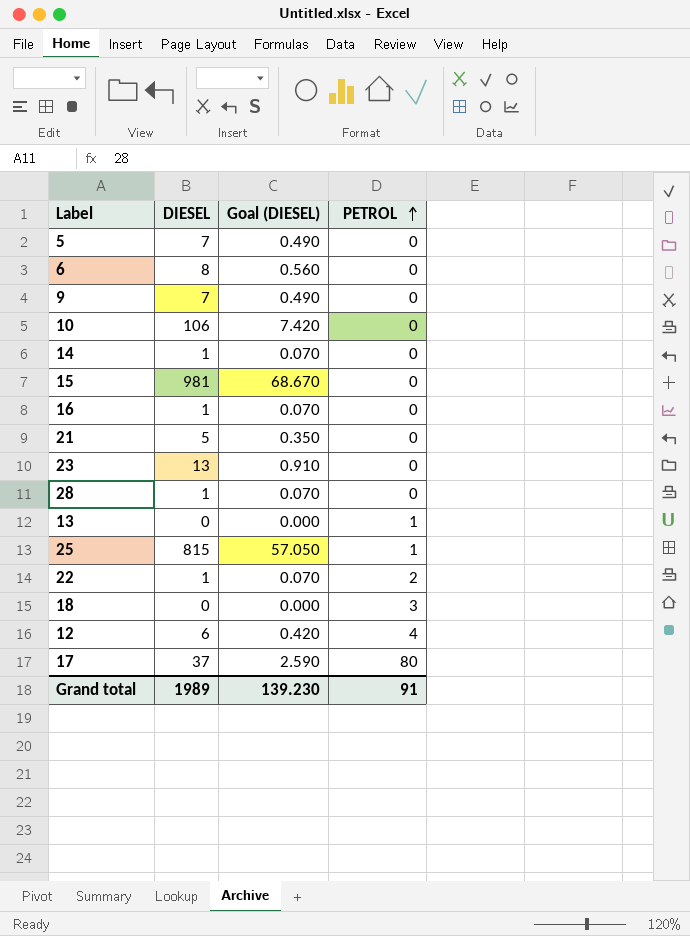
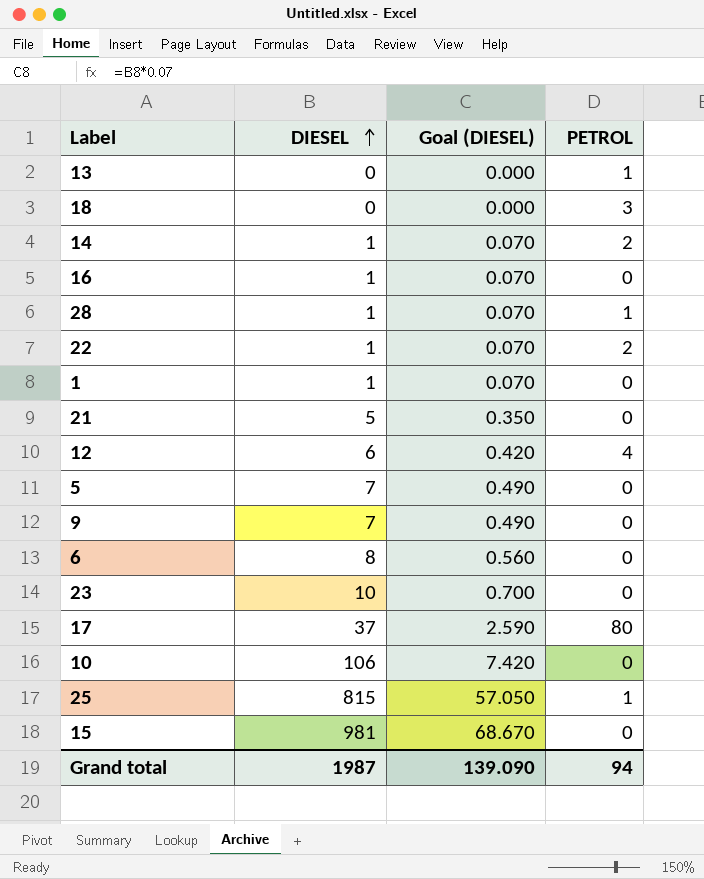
row order: PETROL ascending -> DIESEL ascending
14 | PETROL: 0 -> 2
28 | PETROL: 0 -> 1
row 1: none -> 1 | 0.070 | 0
23 | DIESEL: 13 -> 10
23 | Goal (DIESEL): 0.910 -> 0.700
Grand total | DIESEL: 1989 -> 1987
Grand total | Goal (DIESEL): 139.230 -> 139.090
Grand total | PETROL: 91 -> 94

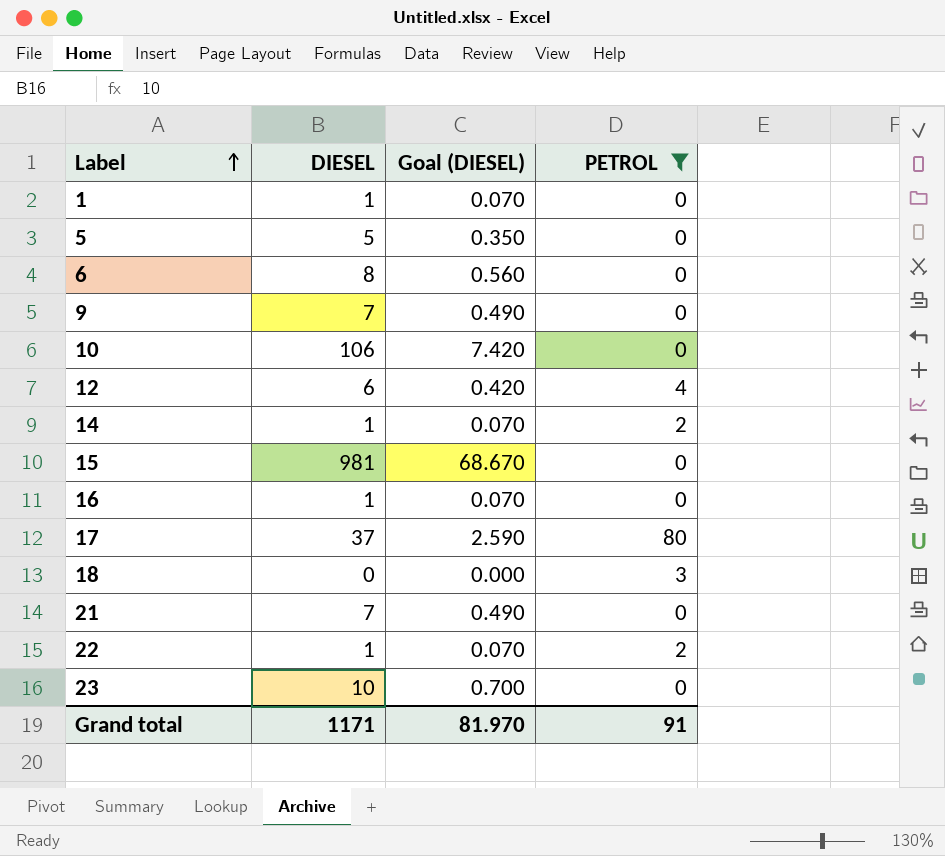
filter: none -> PETROL != 1
row order: DIESEL ascending -> Label ascending
5 | DIESEL: 7 -> 5
5 | Goal (DIESEL): 0.490 -> 0.350
21 | DIESEL: 5 -> 7
21 | Goal (DIESEL): 0.350 -> 0.490
Grand total | DIESEL: 1987 -> 1171
Grand total | Goal (DIESEL): 139.090 -> 81.970
Grand total | PETROL: 94 -> 91

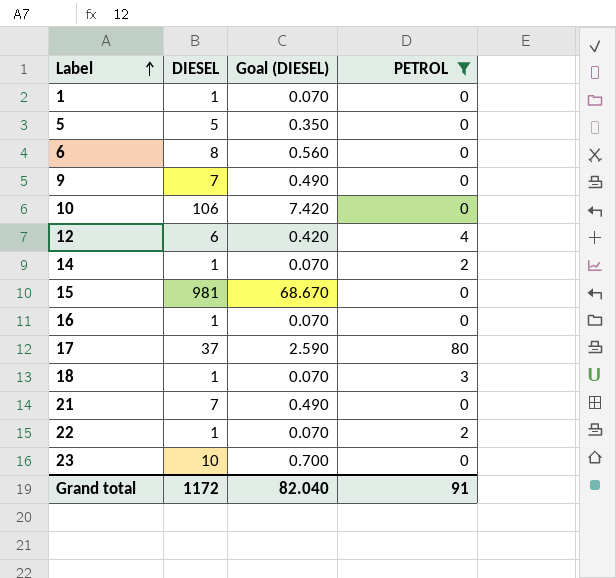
18 | DIESEL: 0 -> 1
18 | Goal (DIESEL): 0.000 -> 0.070
Grand total | DIESEL: 1171 -> 1172
Grand total | Goal (DIESEL): 81.970 -> 82.040

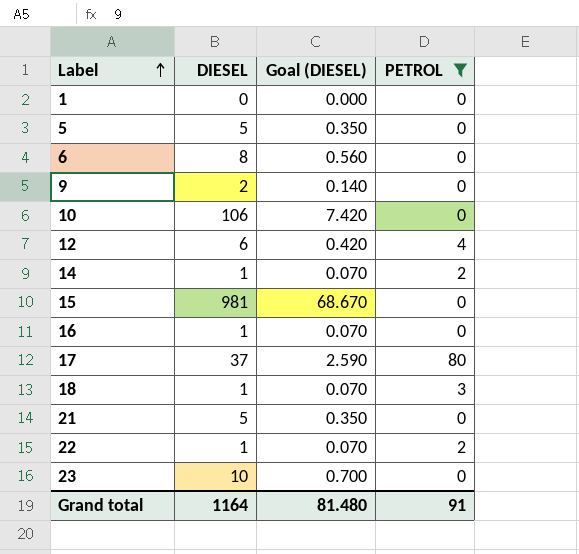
1 | DIESEL: 1 -> 0
1 | Goal (DIESEL): 0.070 -> 0.000
9 | DIESEL: 7 -> 2
9 | Goal (DIESEL): 0.490 -> 0.140
21 | DIESEL: 7 -> 5
21 | Goal (DIESEL): 0.490 -> 0.350
Grand total | DIESEL: 1172 -> 1164
Grand total | Goal (DIESEL): 82.040 -> 81.480

